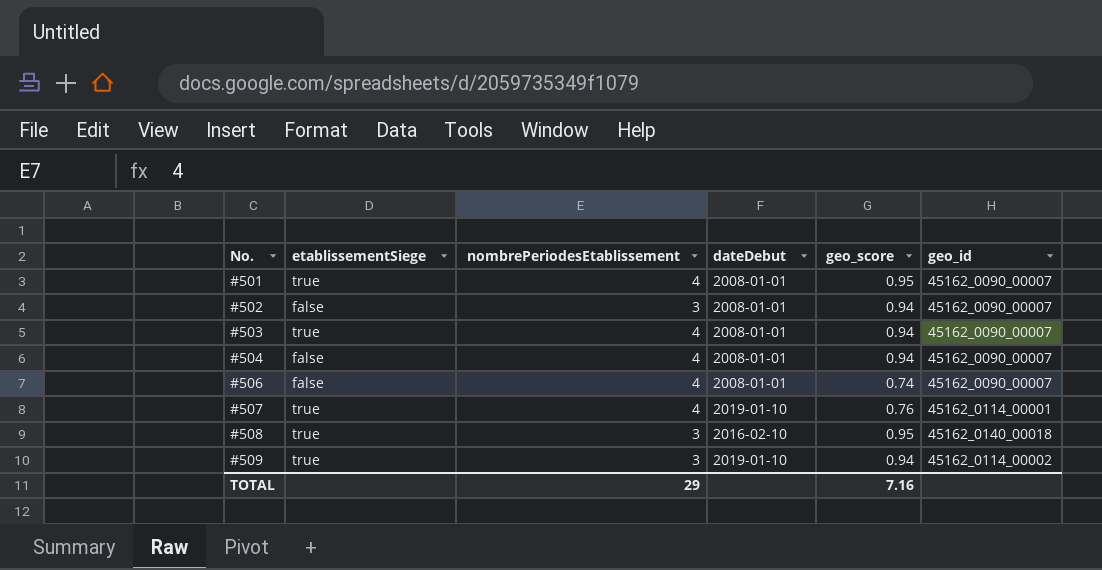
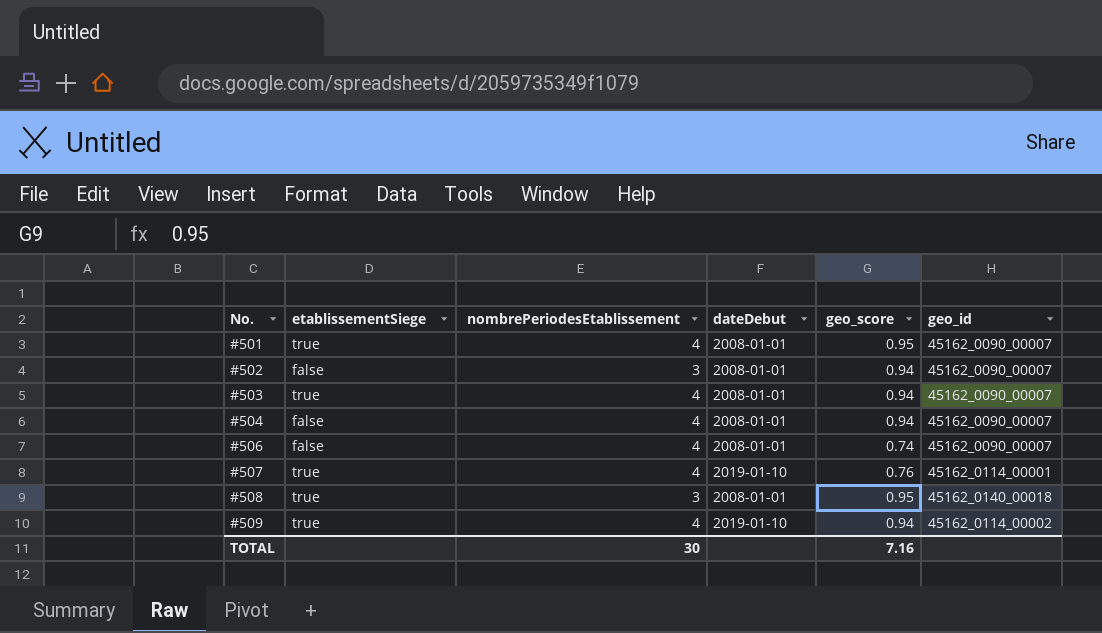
#508 | dateDebut: 2016-02-10 -> 2008-01-01
#509 | nombrePeriodesEtablissement: 3 -> 4
TOTAL | nombrePeriodesEtablissement: 29 -> 30

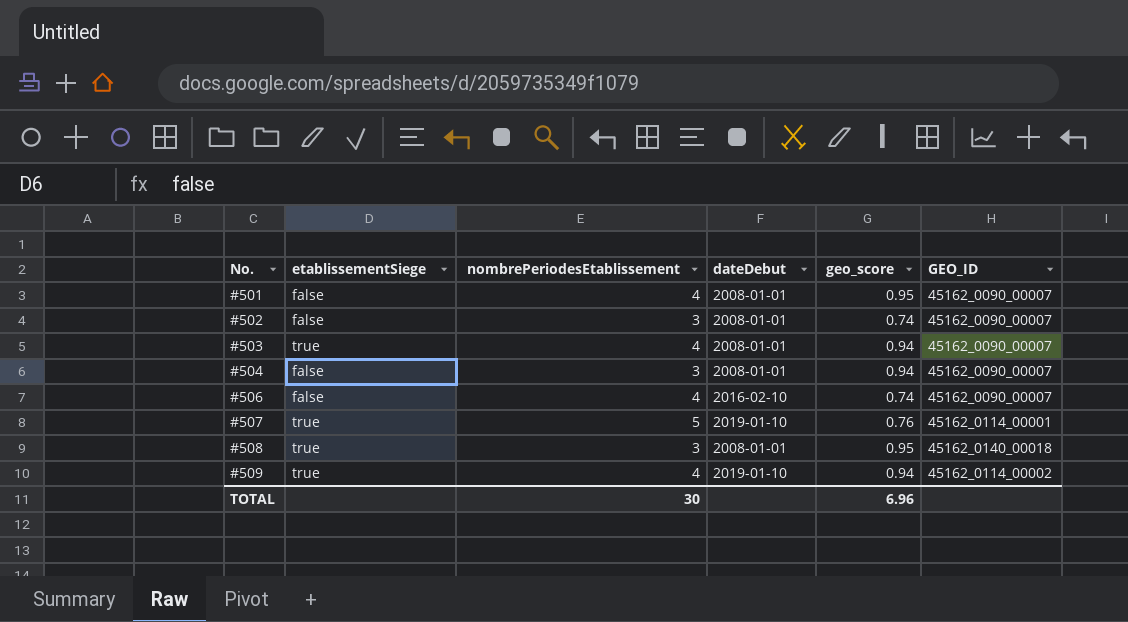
column name: geo_id -> GEO_ID
#501 | etablissementSiege: true -> false
#502 | geo_score: 0.94 -> 0.74
#504 | nombrePeriodesEtablissement: 4 -> 3
#506 | dateDebut: 2008-01-01 -> 2016-02-10
#507 | nombrePeriodesEtablissement: 4 -> 5
TOTAL | geo_score: 7.16 -> 6.96

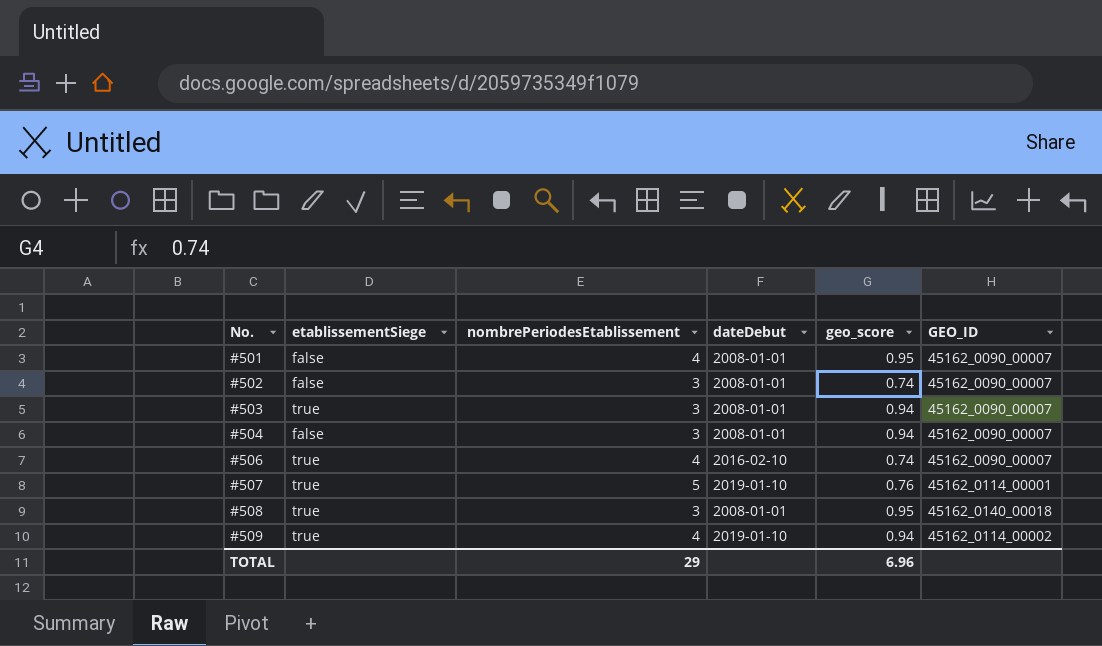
#503 | nombrePeriodesEtablissement: 4 -> 3
#506 | etablissementSiege: false -> true
TOTAL | nombrePeriodesEtablissement: 30 -> 29

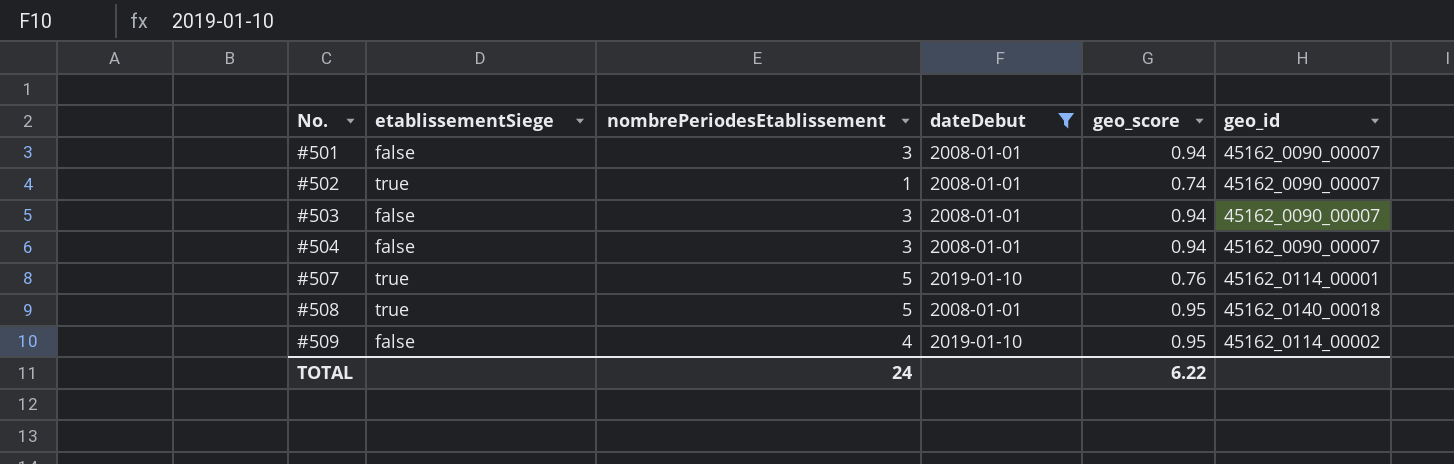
filter: none -> dateDebut != 2016-02-10
column name: GEO_ID -> geo_id
#501 | nombrePeriodesEtablissement: 4 -> 3
#501 | geo_score: 0.95 -> 0.94
#502 | etablissementSiege: false -> true
#502 | nombrePeriodesEtablissement: 3 -> 1
#503 | etablissementSiege: true -> false
#508 | nombrePeriodesEtablissement: 3 -> 5
#509 | etablissementSiege: true -> false
#509 | geo_score: 0.94 -> 0.95
TOTAL | nombrePeriodesEtablissement: 29 -> 24
TOTAL | geo_score: 6.96 -> 6.22

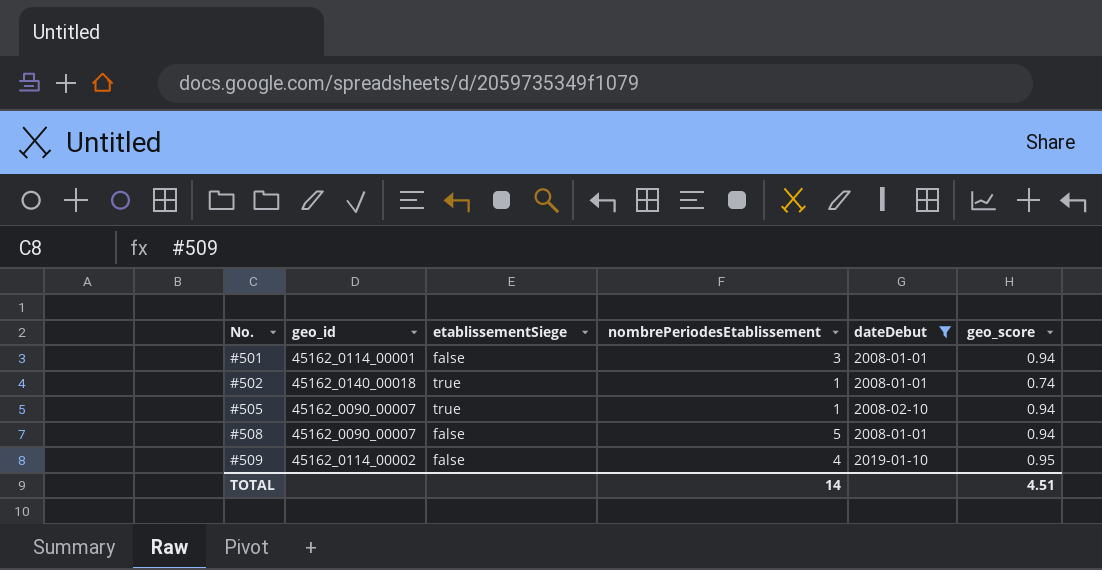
column geo_id | position: 6 -> 2
row #503: false | 3 | 2008-01-01 | 0.94 | 45162_0090_00007 -> none
row #504: false | 3 | 2008-01-01 | 0.94 | 45162_0090_00007 -> none
row #507: true | 5 | 2019-01-10 | 0.76 | 45162_0114_00001 -> none
#501 | geo_id: 45162_0090_00007 -> 45162_0114_00001
#502 | geo_id: 45162_0090_00007 -> 45162_0140_00018
row #505: none -> 45162_0090_00007 | true | 1 | 2008-02-10 | 0.94
#508 | geo_id: 45162_0140_00018 -> 45162_0090_00007
#508 | etablissementSiege: true -> false
#508 | geo_score: 0.95 -> 0.94
TOTAL | nombrePeriodesEtablissement: 24 -> 14
TOTAL | geo_score: 6.22 -> 4.51

